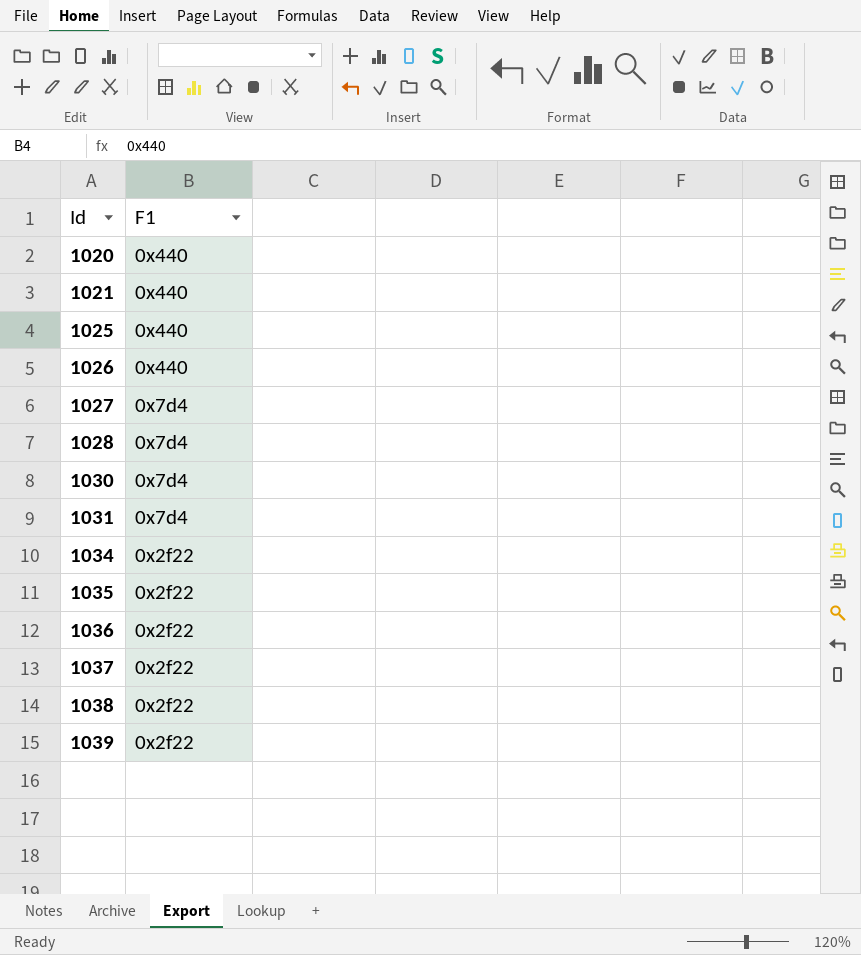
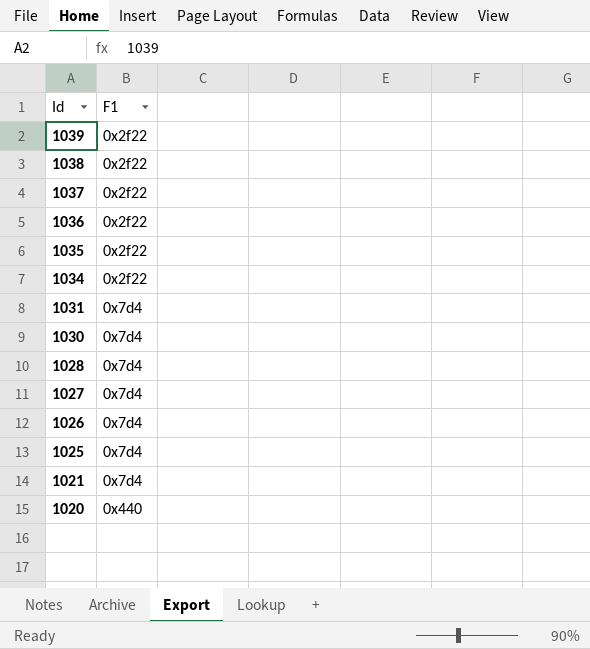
row order: Id ascending -> Id descending
1026 | F1: 0x440 -> 0x7d4
1025 | F1: 0x440 -> 0x7d4
1021 | F1: 0x440 -> 0x7d4

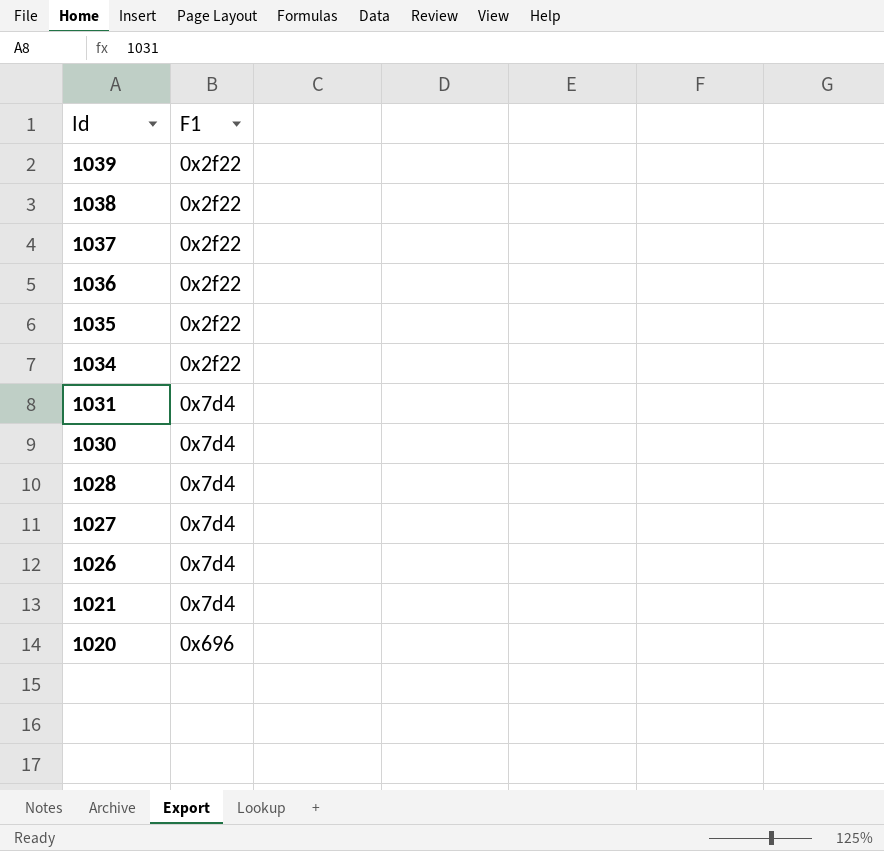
row 1025: 0x7d4 -> none
1020 | F1: 0x440 -> 0x696

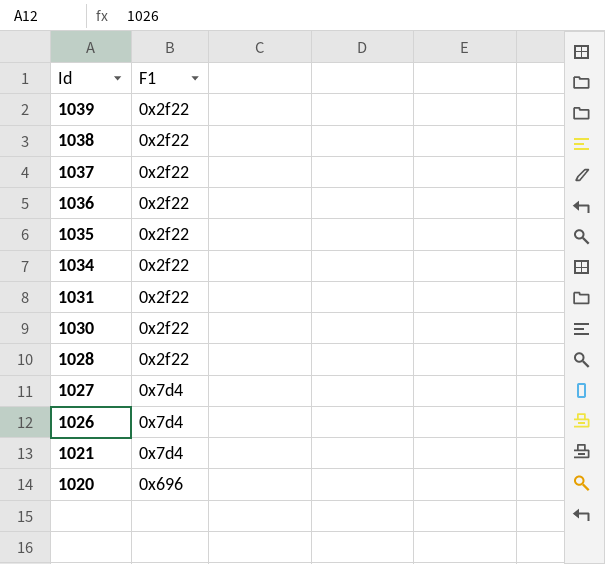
1031 | F1: 0x7d4 -> 0x2f22
1030 | F1: 0x7d4 -> 0x2f22
1028 | F1: 0x7d4 -> 0x2f22

